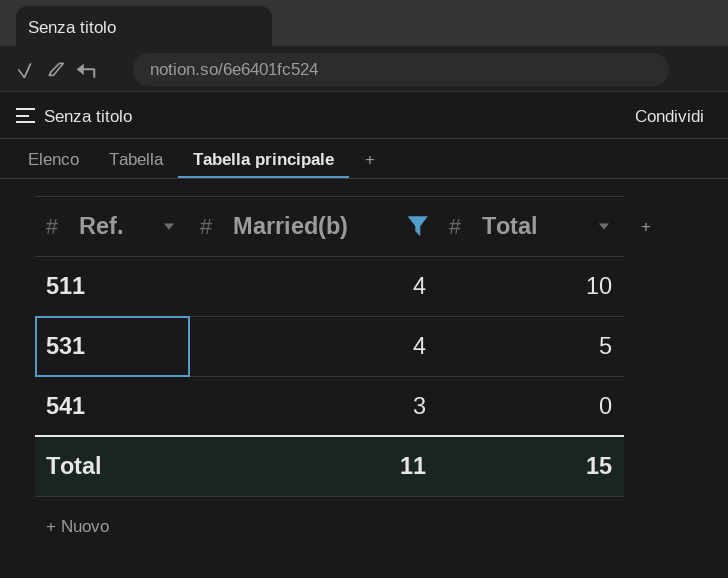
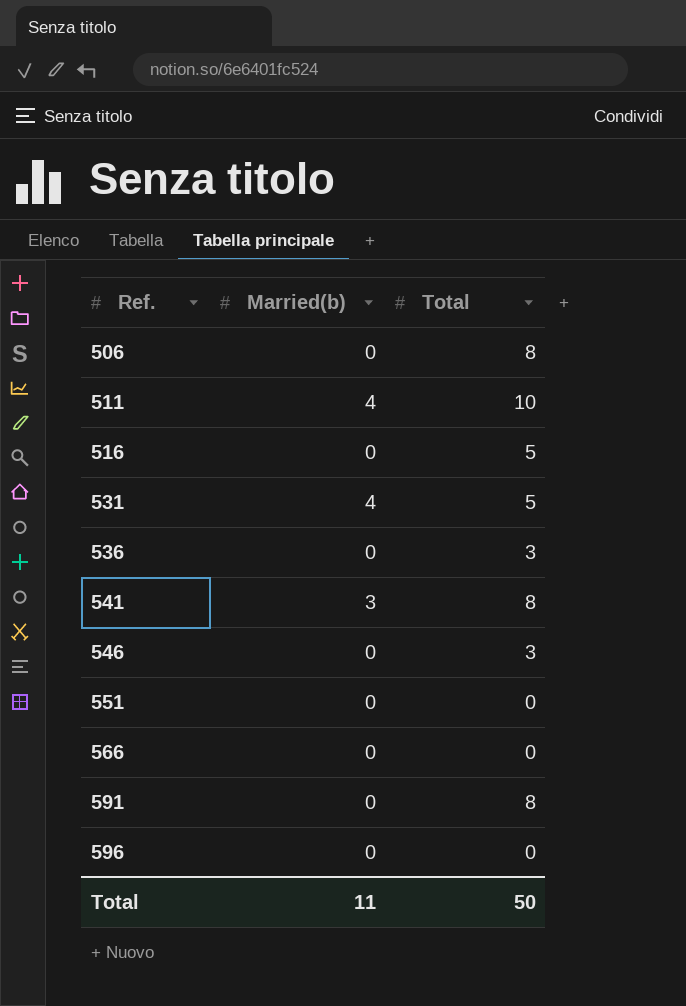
filter: Married(b) != 0 -> none
541 | Total: 0 -> 8
Total | Total: 15 -> 50

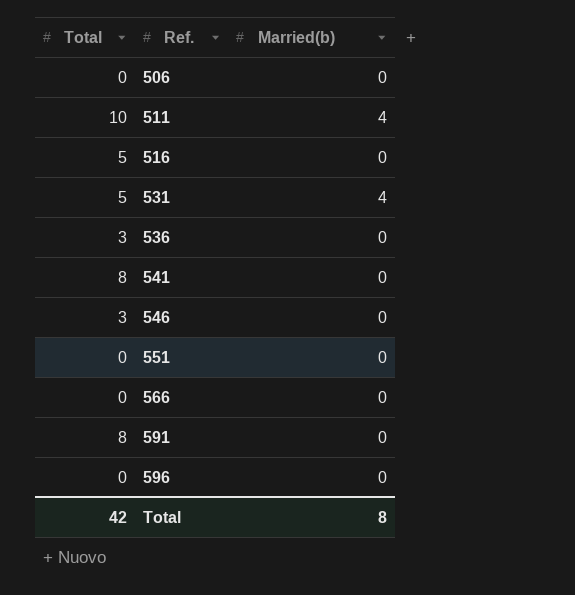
column Total | position: 3 -> 1
506 | Total: 8 -> 0
541 | Married(b): 3 -> 0
Total | Total: 50 -> 42
Total | Married(b): 11 -> 8

